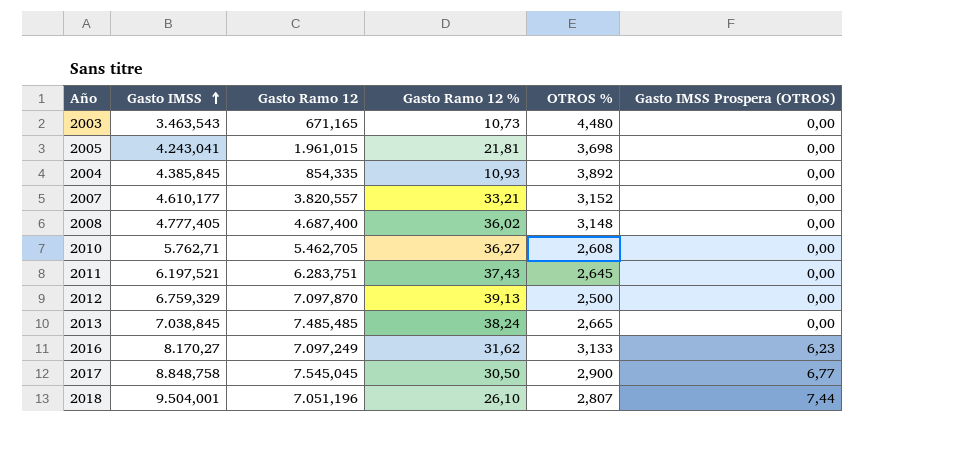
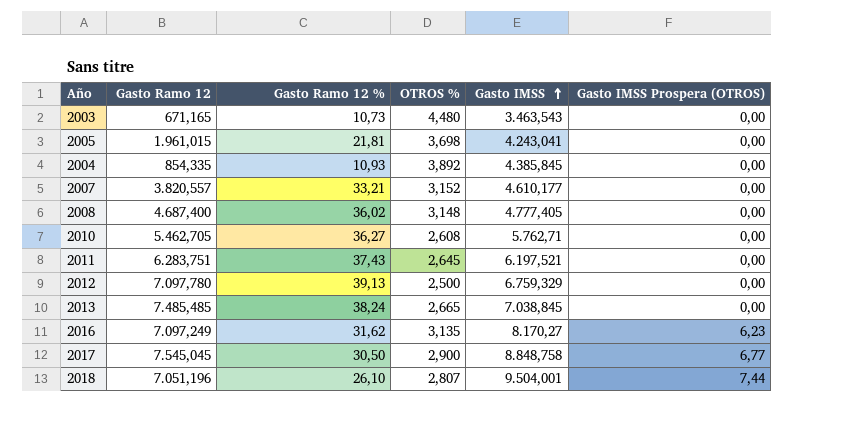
column Gasto IMSS | position: 2 -> 5
2012 | Gasto Ramo 12: 7.097,870 -> 7.097,780
2016 | OTROS %: 3,133 -> 3,135

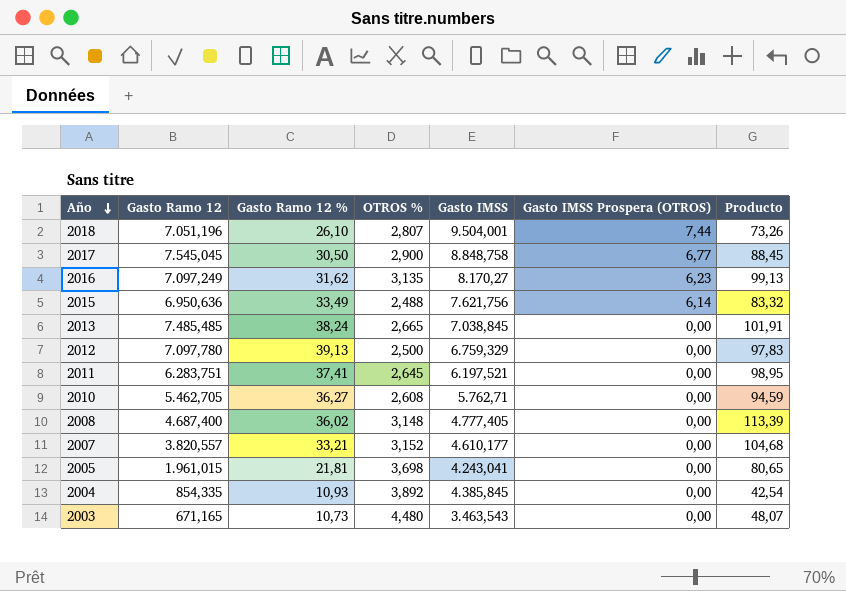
row order: Gasto IMSS ascending -> Año descending
column Producto | formula: none -> [Gasto Ramo 12 %] * [OTROS %]
row 2015: none -> 6.950,636 | 33,49 | 2,488 | 7.621,756 | 6,14 | 83,32
2011 | Gasto Ramo 12 %: 37,43 -> 37,41

